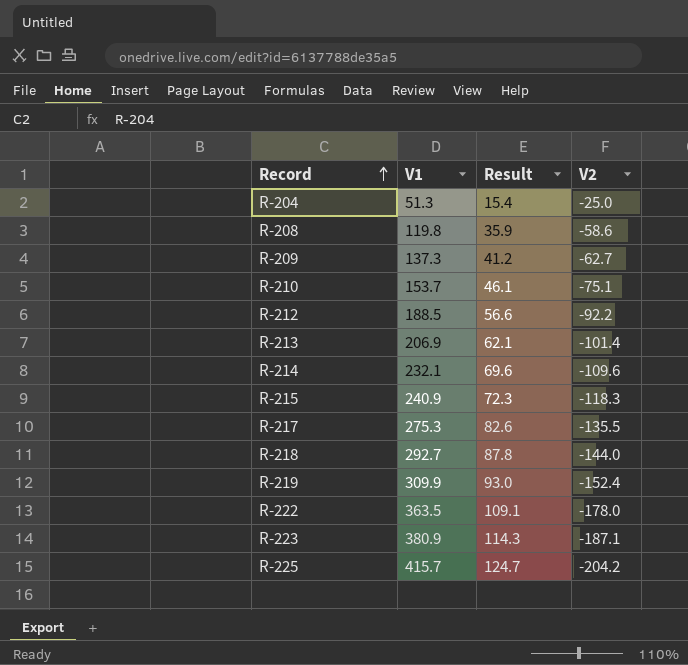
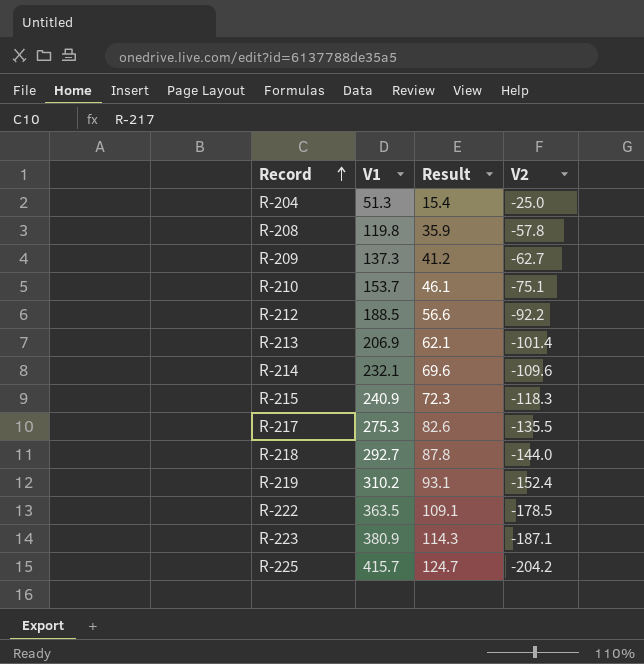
R-208 | V2: -58.6 -> -57.8
R-219 | V1: 309.9 -> 310.2
R-219 | Result: 93.0 -> 93.1
R-222 | V2: -178.0 -> -178.5

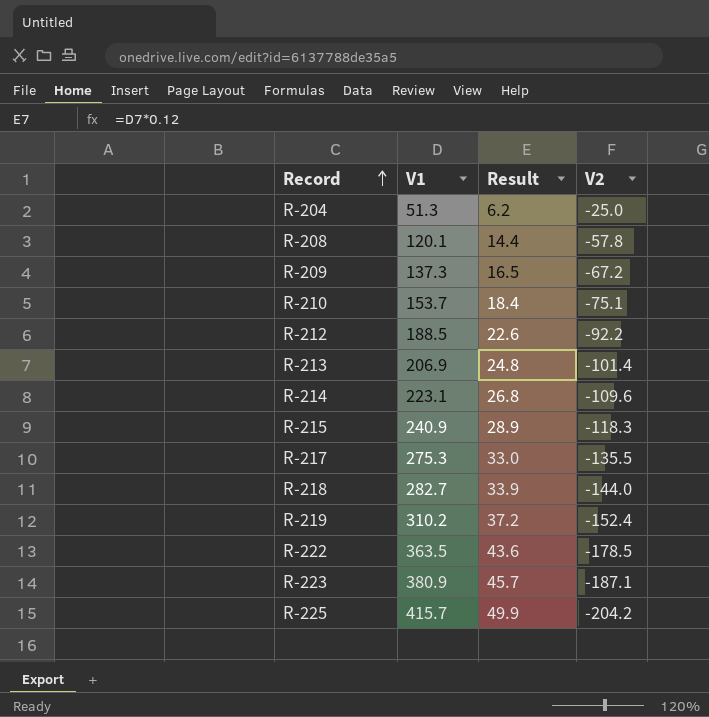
column Result | formula: [V1] * 0.3 -> [V1] * 0.12
R-208 | V1: 119.8 -> 120.1
R-209 | V2: -62.7 -> -67.2
R-214 | V1: 232.1 -> 223.1
R-218 | V1: 292.7 -> 282.7

